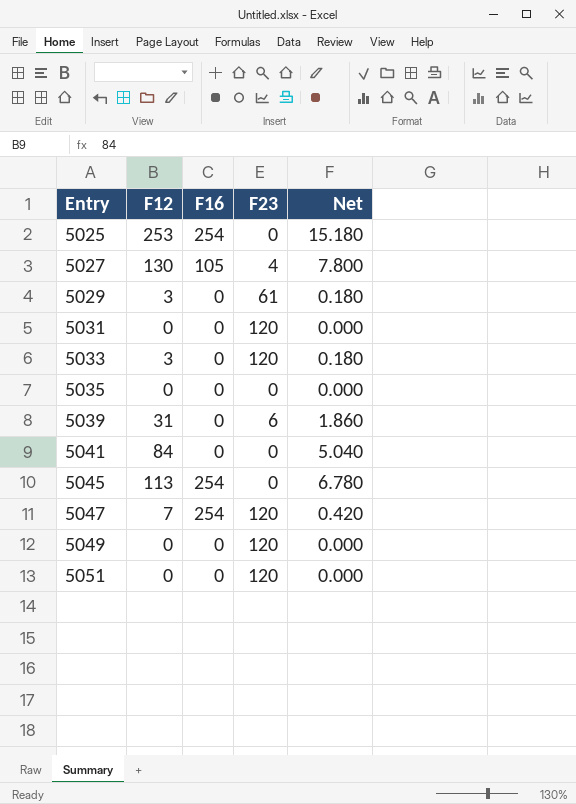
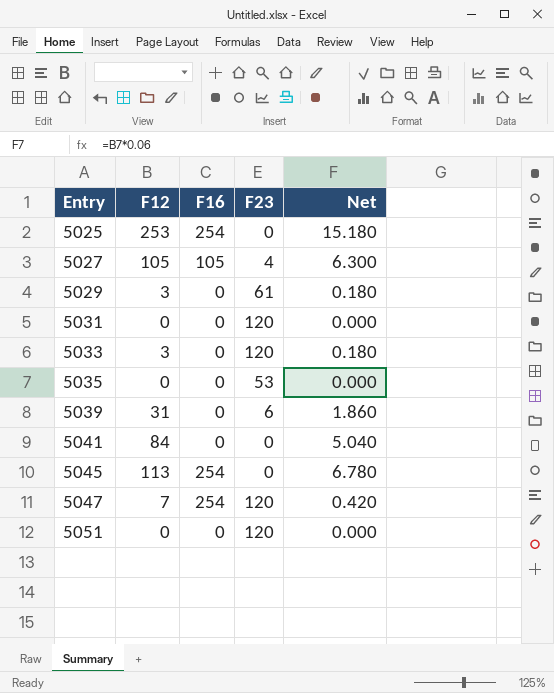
row 5049: 0 | 0 | 120 | 0.000 -> none
5027 | F12: 130 -> 105
5027 | Net: 7.800 -> 6.300
5035 | F23: 0 -> 53

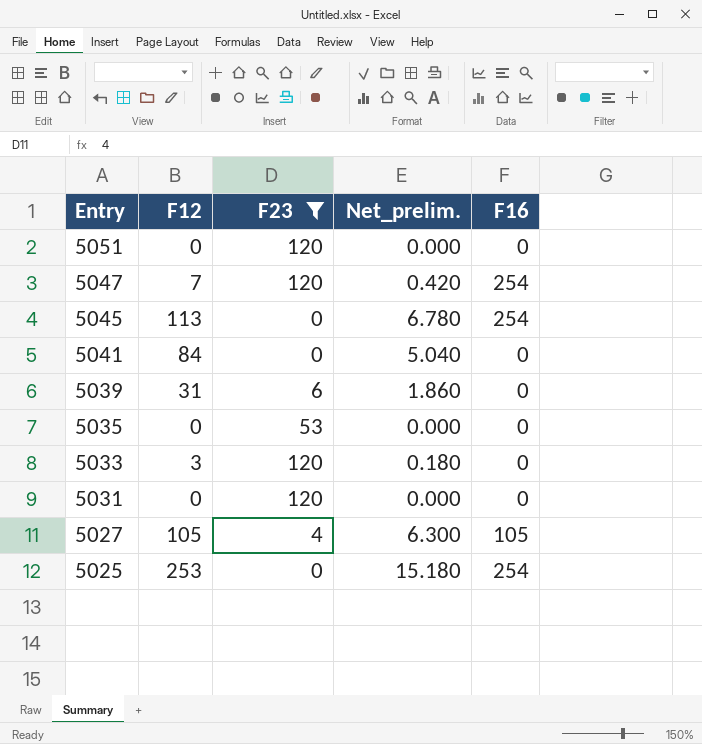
filter: none -> F23 != 61
row order: Entry ascending -> Entry descending
column name: Net -> Net_prelim.
column F16 | position: 3 -> 5

